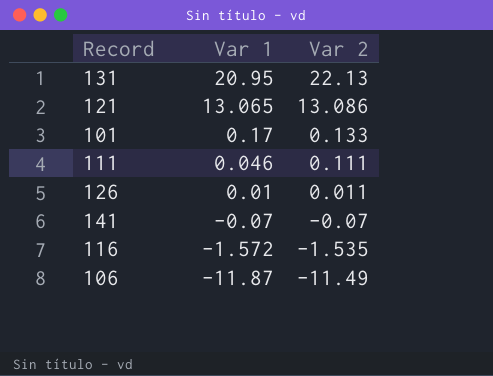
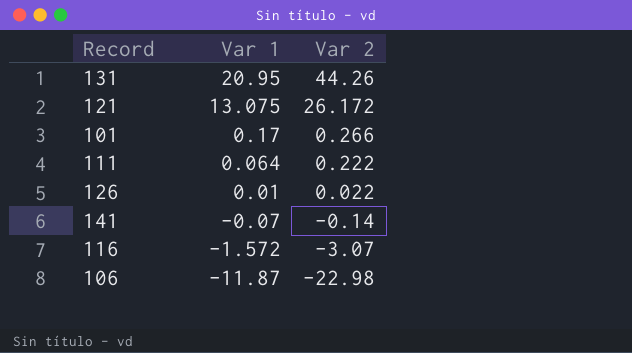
131 | Var 2: 22.13 -> 44.26
121 | Var 1: 13.065 -> 13.075
121 | Var 2: 13.086 -> 26.172
101 | Var 2: 0.133 -> 0.266
111 | Var 1: 0.046 -> 0.064
111 | Var 2: 0.111 -> 0.222
126 | Var 2: 0.011 -> 0.022
141 | Var 2: -0.07 -> -0.14
116 | Var 2: -1.535 -> -3.07
106 | Var 2: -11.49 -> -22.98

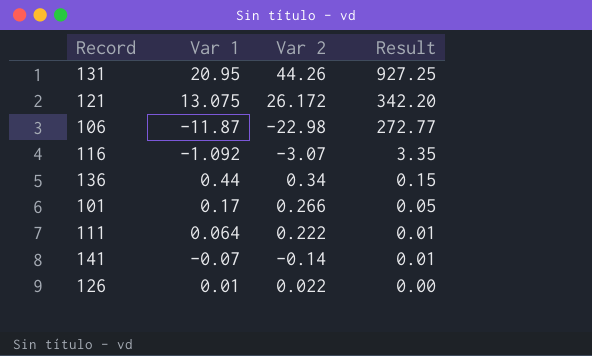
row order: Var 1 descending -> Result descending
column Result | formula: none -> [Var 1] * [Var 2]
116 | Var 1: -1.572 -> -1.092
row 136: none -> 0.44 | 0.34 | 0.15

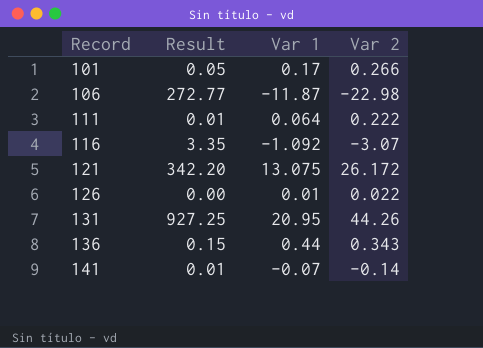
row order: Result descending -> Record ascending
column Result | position: 4 -> 2
136 | Var 2: 0.34 -> 0.343

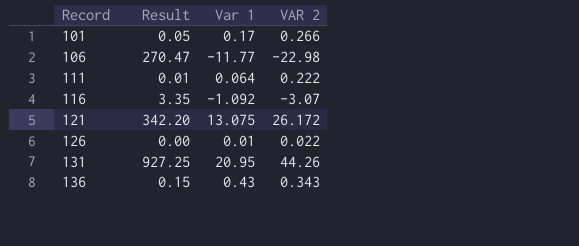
column name: Var 2 -> VAR 2
row 141: 0.01 | -0.07 | -0.14 -> none
106 | Result: 272.77 -> 270.47
106 | Var 1: -11.87 -> -11.77
136 | Var 1: 0.44 -> 0.43

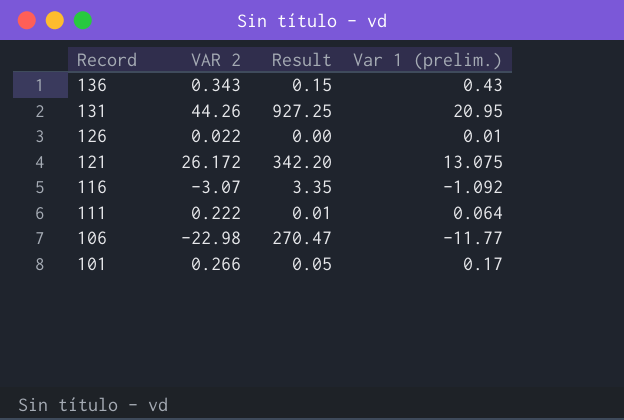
row order: Record ascending -> Record descending
column VAR 2 | position: 4 -> 2
column name: Var 1 -> Var 1 (prelim.)

